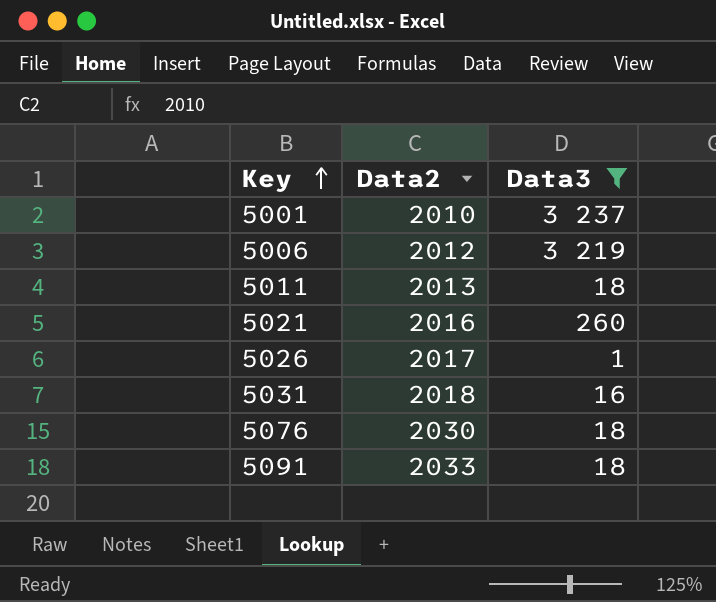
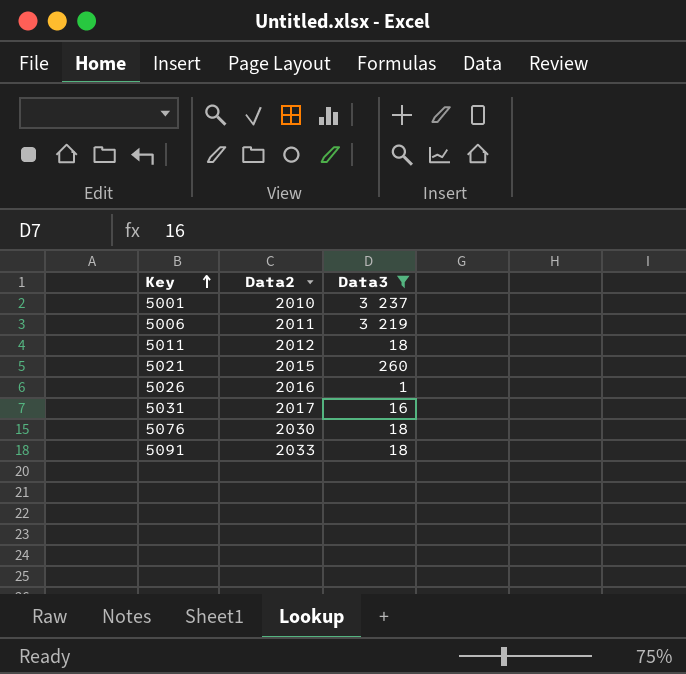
5006 | Data2: 2012 -> 2011
5011 | Data2: 2013 -> 2012
5021 | Data2: 2016 -> 2015
5026 | Data2: 2017 -> 2016
5031 | Data2: 2018 -> 2017

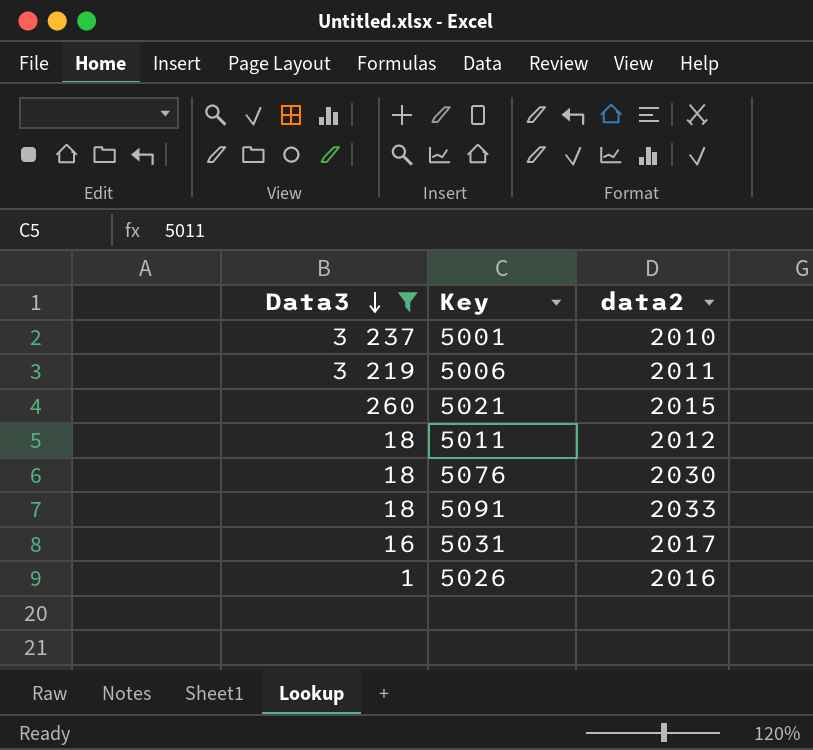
row order: Key ascending -> Data3 descending
column Data3 | position: 3 -> 1
column name: Data2 -> data2

